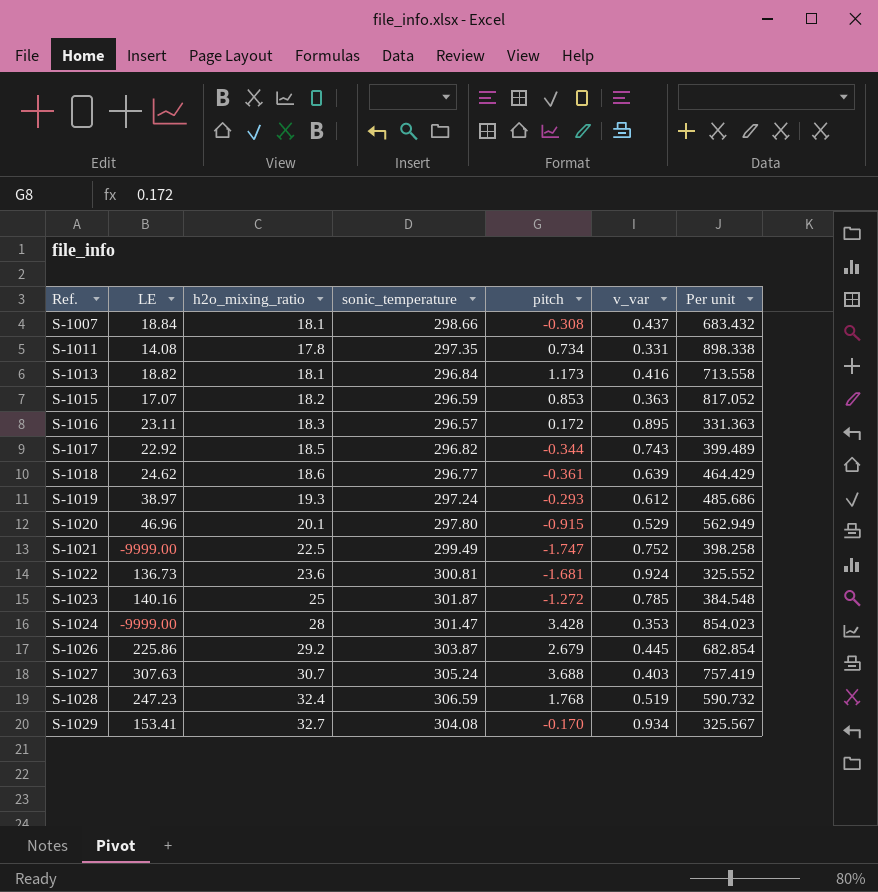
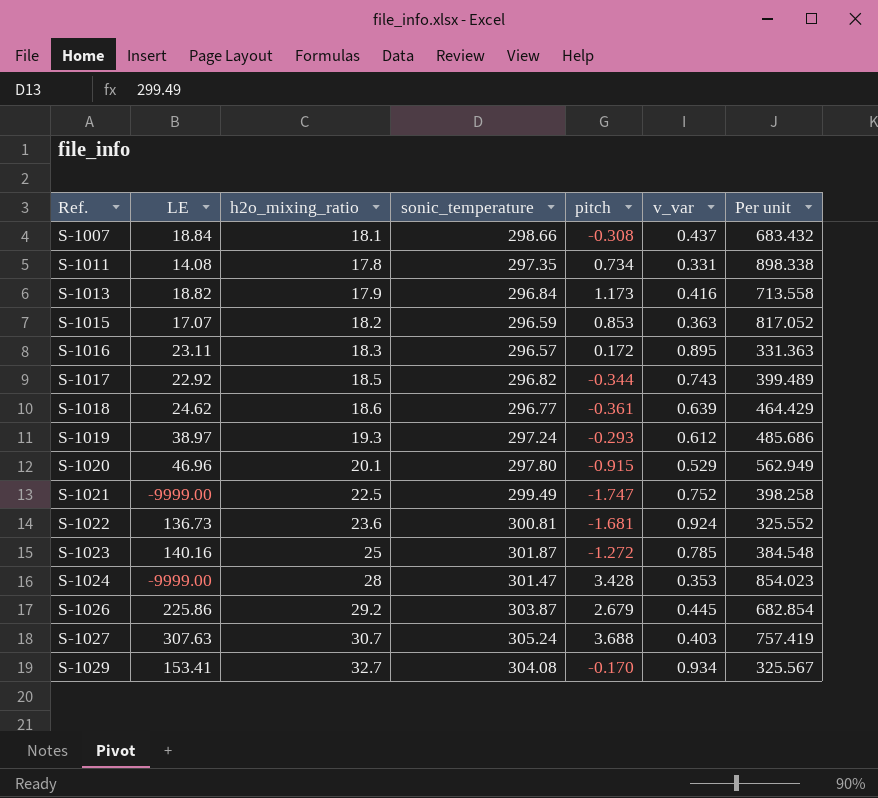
row S-1028: 247.23 | 32.4 | 306.59 | 1.768 | 0.519 | 590.732 -> none
S-1013 | h2o_mixing_ratio: 18.1 -> 17.9

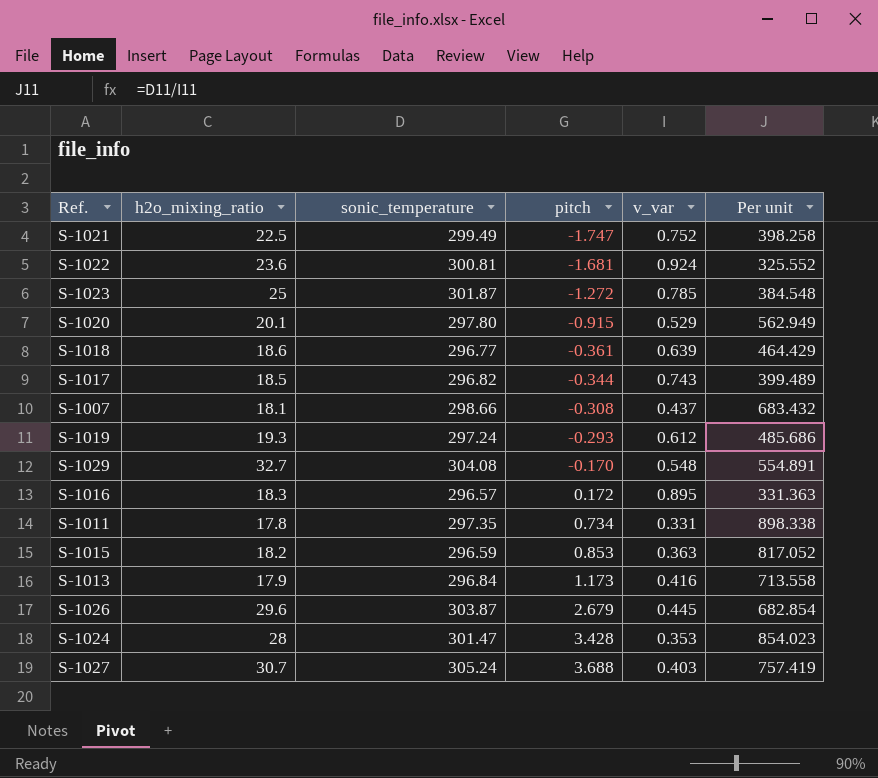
row order: Ref. ascending -> pitch ascending
column LE | position: 2 -> none
S-1029 | v_var: 0.934 -> 0.548
S-1029 | Per unit: 325.567 -> 554.891
S-1026 | h2o_mixing_ratio: 29.2 -> 29.6

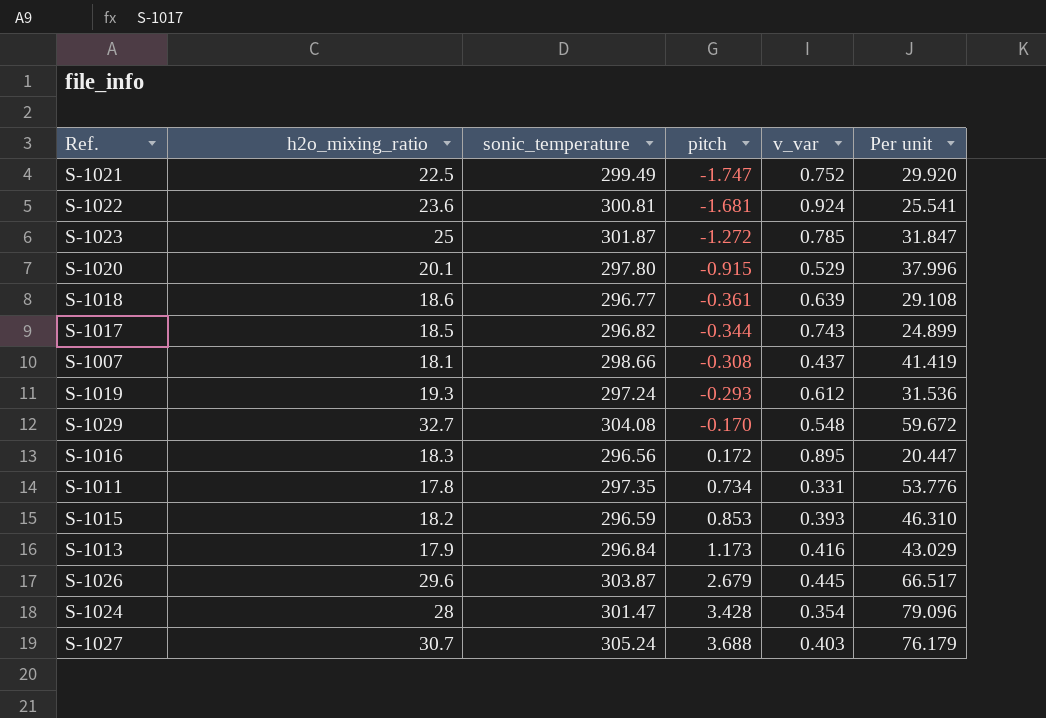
column Per unit | formula: [sonic_temperature] / [v_var] -> [h2o_mixing_ratio] / [v_var]
S-1016 | sonic_temperature: 296.57 -> 296.56
S-1015 | v_var: 0.363 -> 0.393
S-1024 | v_var: 0.353 -> 0.354

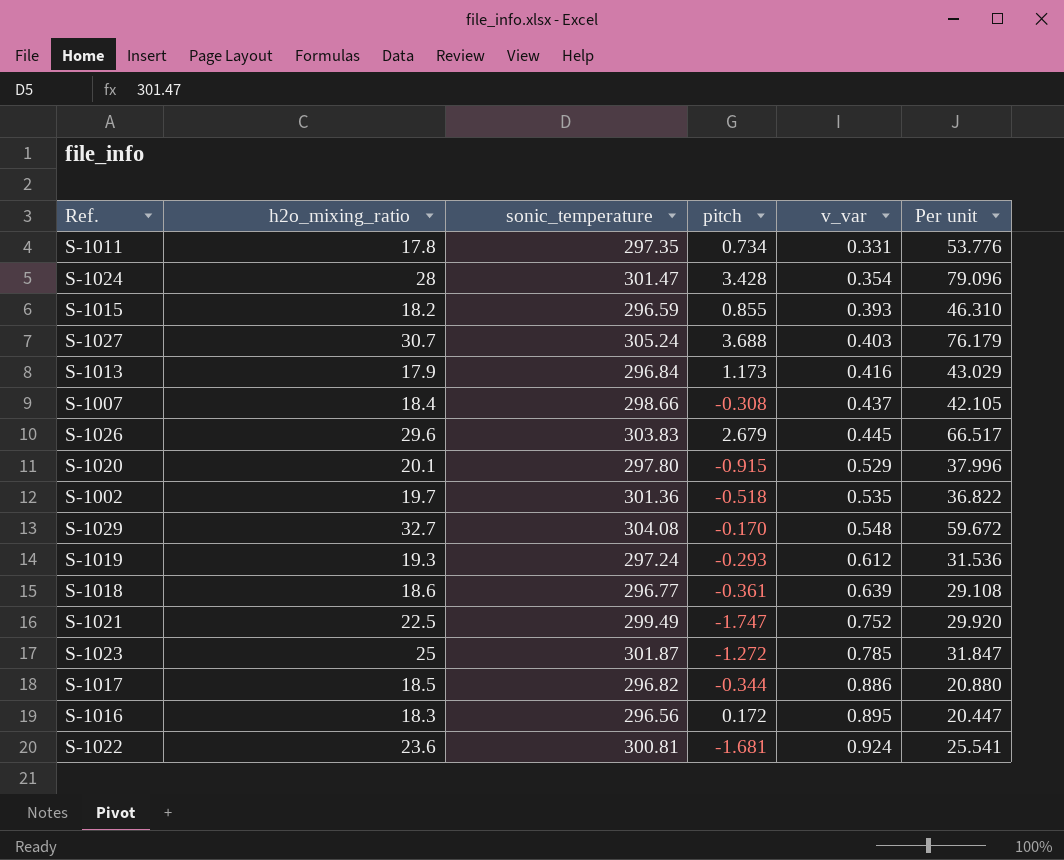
row order: pitch ascending -> v_var ascending
S-1015 | pitch: 0.853 -> 0.855
S-1007 | h2o_mixing_ratio: 18.1 -> 18.4
S-1007 | Per unit: 41.419 -> 42.105
S-1026 | sonic_temperature: 303.87 -> 303.83
row S-1002: none -> 19.7 | 301.36 | -0.518 | 0.535 | 36.822
S-1017 | v_var: 0.743 -> 0.886
S-1017 | Per unit: 24.899 -> 20.880

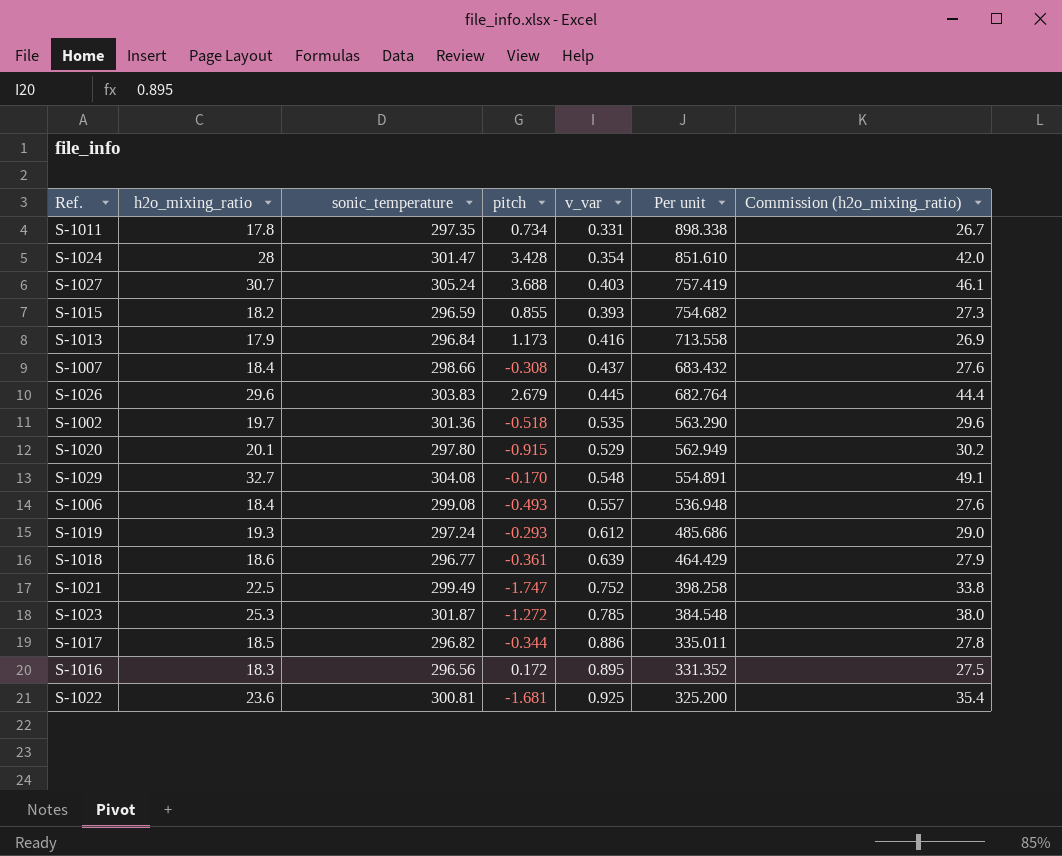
row order: v_var ascending -> Per unit descending
column Per unit | formula: [h2o_mixing_ratio] / [v_var] -> [sonic_temperature] / [v_var]
column Commission (h2o_mixing_ratio) | formula: none -> [h2o_mixing_ratio] * 1.5
row S-1006: none -> 18.4 | 299.08 | -0.493 | 0.557 | 536.948 | 27.6
S-1023 | h2o_mixing_ratio: 25 -> 25.3
S-1022 | v_var: 0.924 -> 0.925

